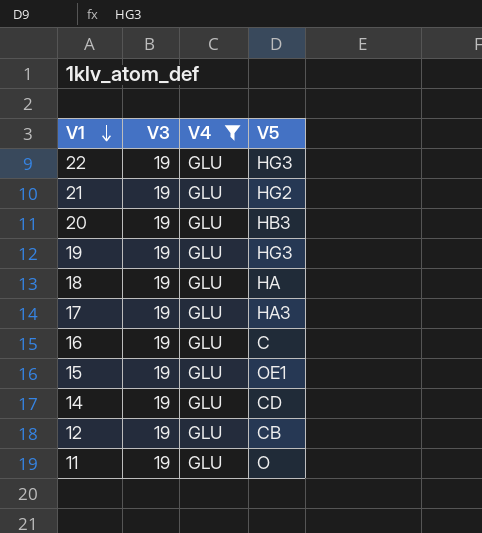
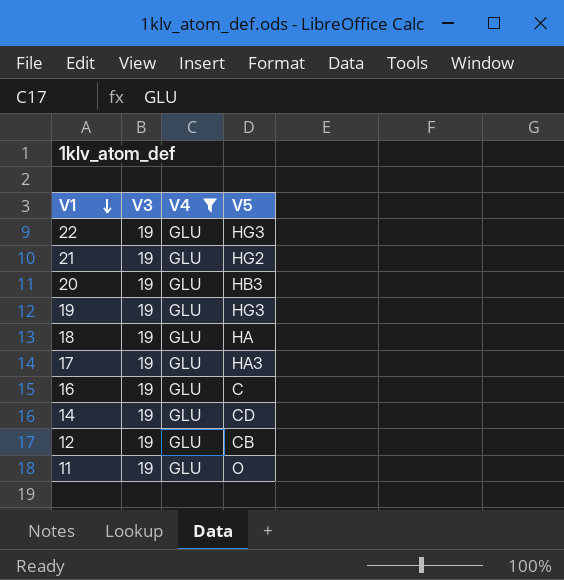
row 15: 19 | GLU | OE1 -> none

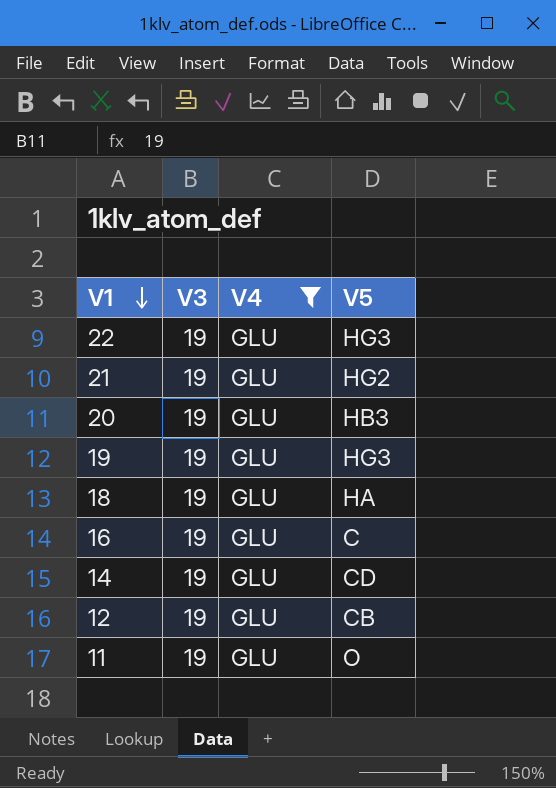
row 17: 19 | GLU | HA3 -> none

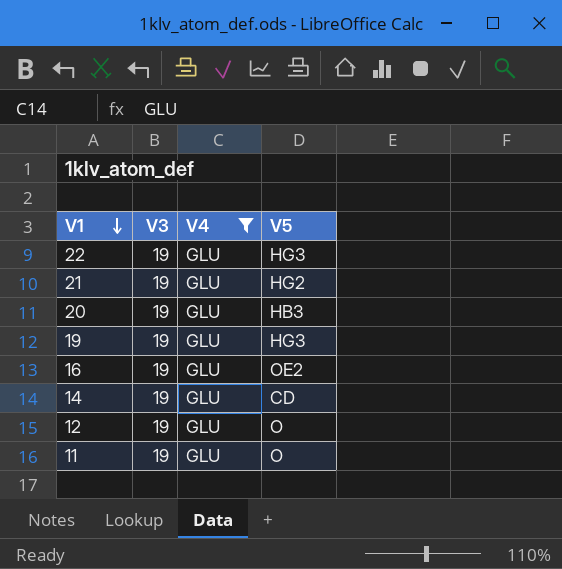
row 18: 19 | GLU | HA -> none
16 | V5: C -> OE2
12 | V5: CB -> O

